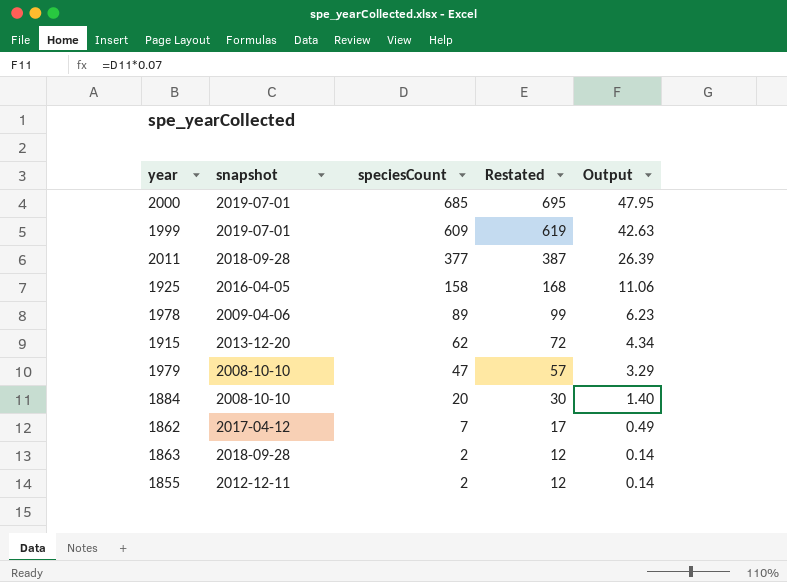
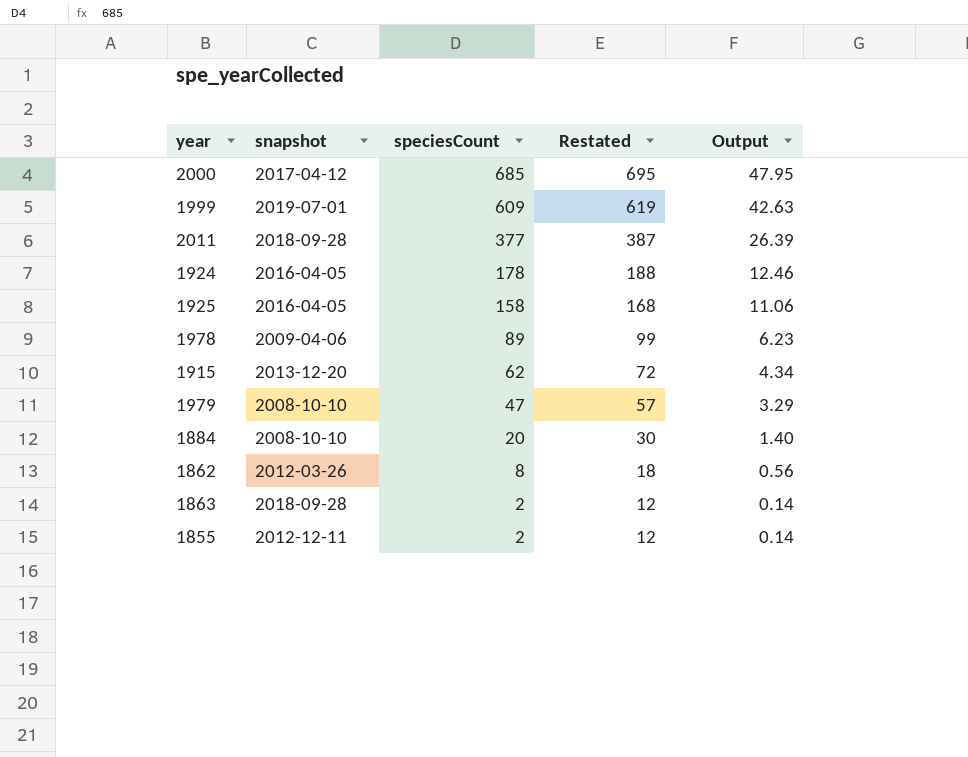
2000 | snapshot: 2019-07-01 -> 2017-04-12
row 1924: none -> 2016-04-05 | 178 | 188 | 12.46
1862 | snapshot: 2017-04-12 -> 2012-03-26
1862 | speciesCount: 7 -> 8
1862 | Restated: 17 -> 18
1862 | Output: 0.49 -> 0.56

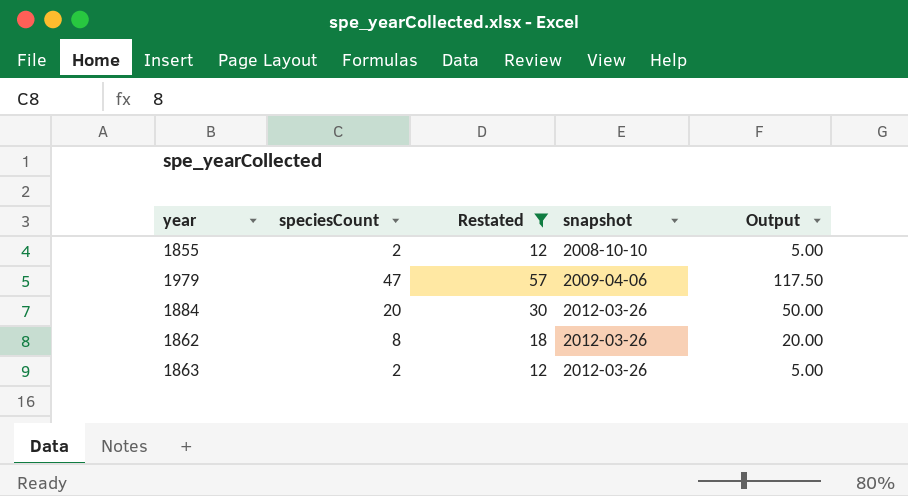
filter: none -> Restated <= 57
row order: speciesCount descending -> snapshot ascending
column snapshot | position: 2 -> 4
column Output | formula: [speciesCount] * 0.07 -> [speciesCount] * 2.5
1855 | snapshot: 2012-12-11 -> 2008-10-10
1979 | snapshot: 2008-10-10 -> 2009-04-06
1884 | snapshot: 2008-10-10 -> 2012-03-26
1863 | snapshot: 2018-09-28 -> 2012-03-26

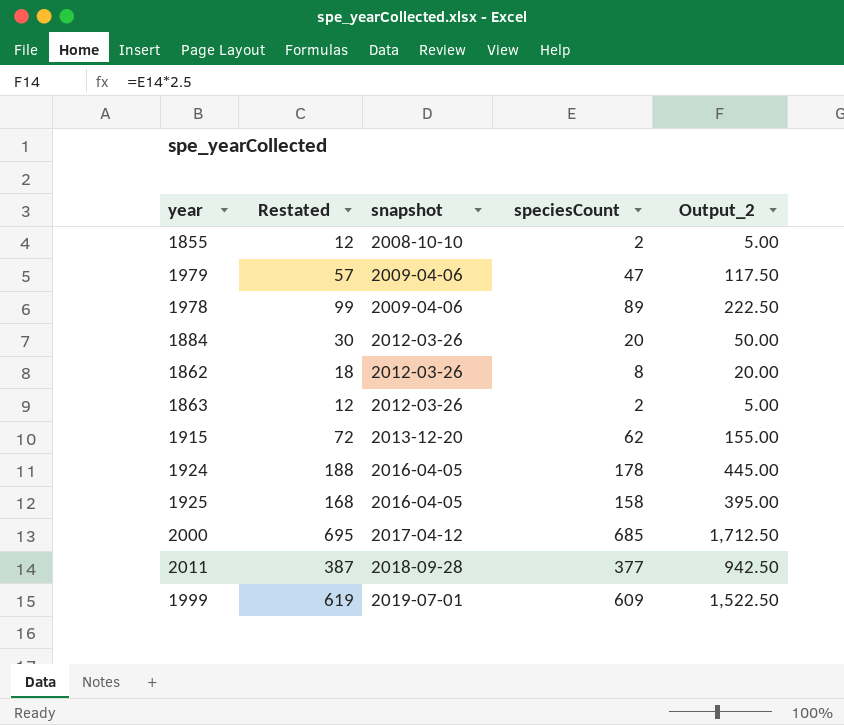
filter: Restated <= 57 -> none
column speciesCount | position: 2 -> 4
column name: Output -> Output_2

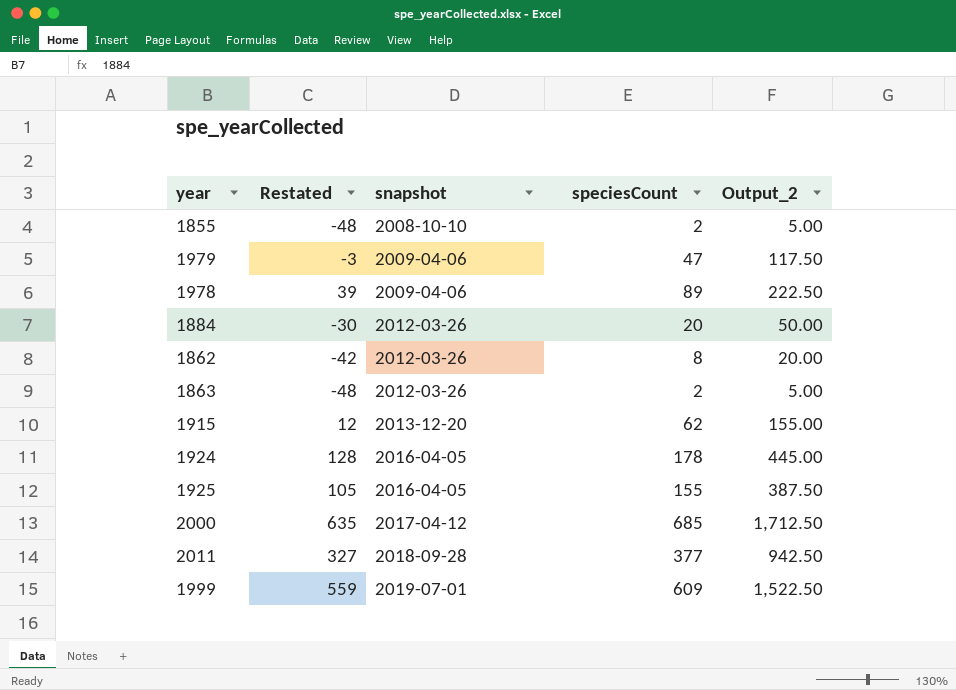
column Restated | formula: [speciesCount] + 10 -> [speciesCount] - 50
1925 | speciesCount: 158 -> 155
1925 | Output_2: 395.00 -> 387.50

